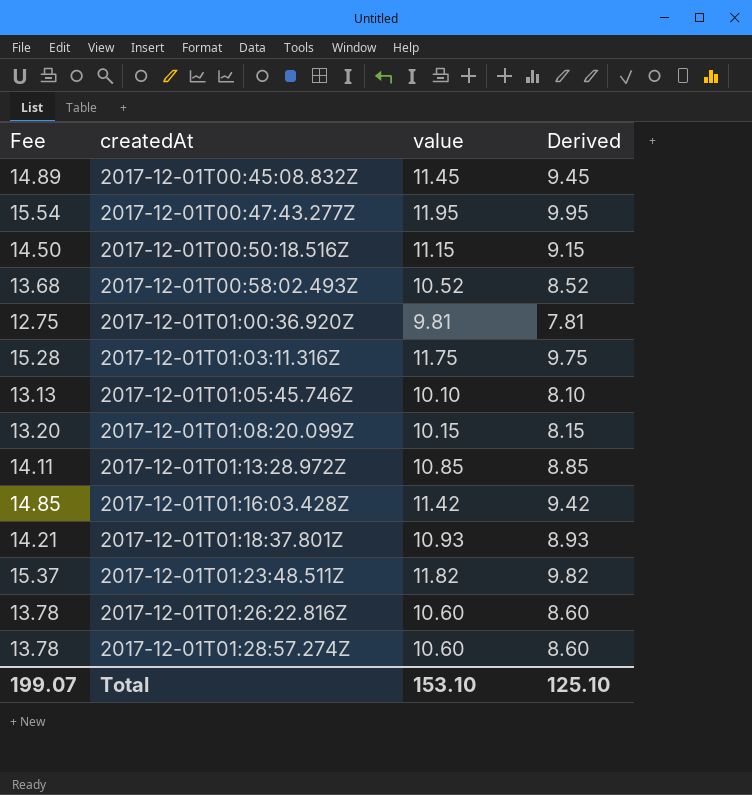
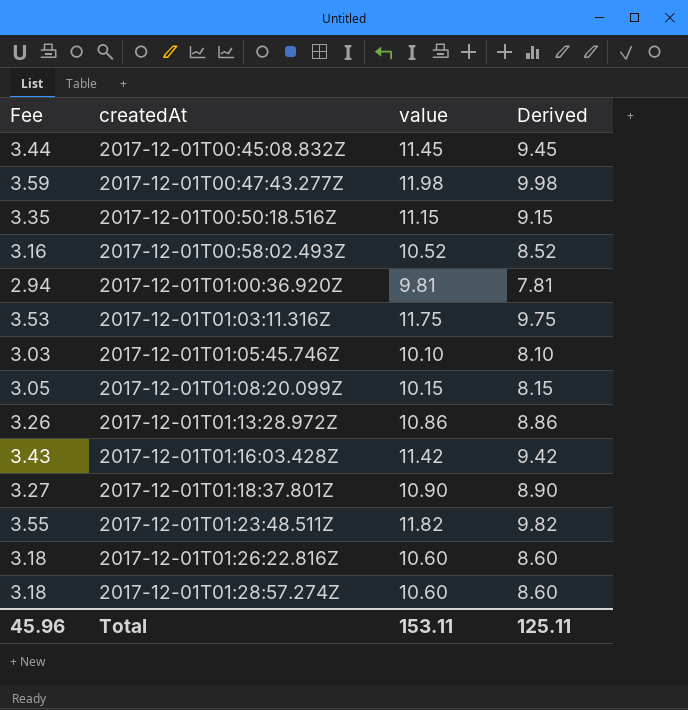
column Fee | formula: [value] * 1.3 -> [value] * 0.3
2017-12-01T00:47:43.277Z | value: 11.95 -> 11.98
2017-12-01T00:47:43.277Z | Derived: 9.95 -> 9.98
2017-12-01T01:13:28.972Z | value: 10.85 -> 10.86
2017-12-01T01:13:28.972Z | Derived: 8.85 -> 8.86
2017-12-01T01:18:37.801Z | value: 10.93 -> 10.90
2017-12-01T01:18:37.801Z | Derived: 8.93 -> 8.90
Total | Fee: 199.07 -> 45.96
Total | value: 153.10 -> 153.11
Total | Derived: 125.10 -> 125.11

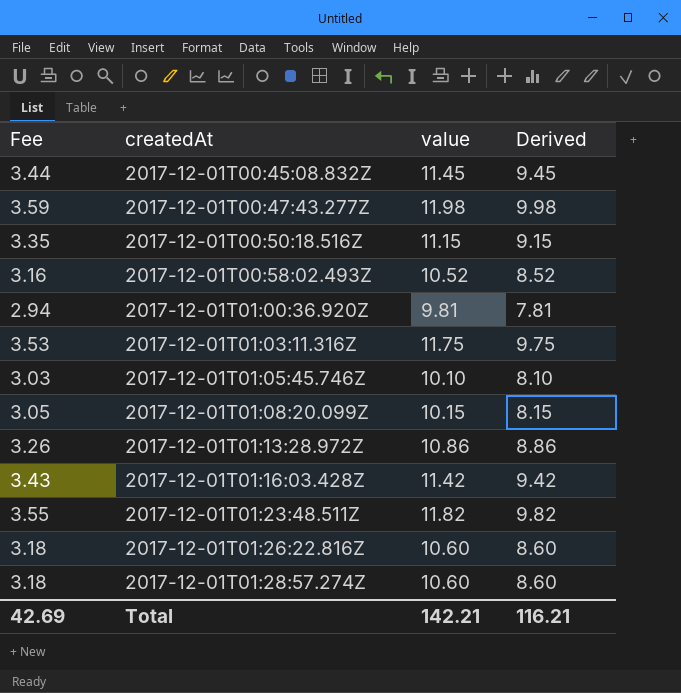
row 2017-12-01T01:18:37.801Z: 3.27 | 10.90 | 8.90 -> none
Total | Fee: 45.96 -> 42.69
Total | value: 153.11 -> 142.21
Total | Derived: 125.11 -> 116.21

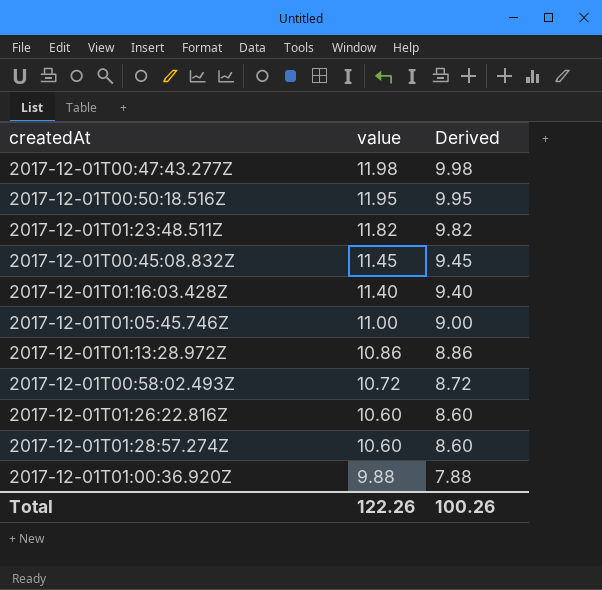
row order: createdAt ascending -> value descending
column Fee | formula: [value] * 0.3 -> none
row 2017-12-01T01:03:11.316Z: 3.53 | 11.75 | 9.75 -> none
row 2017-12-01T01:08:20.099Z: 3.05 | 10.15 | 8.15 -> none
2017-12-01T00:50:18.516Z | value: 11.15 -> 11.95
2017-12-01T00:50:18.516Z | Derived: 9.15 -> 9.95
2017-12-01T01:16:03.428Z | value: 11.42 -> 11.40
2017-12-01T01:16:03.428Z | Derived: 9.42 -> 9.40
2017-12-01T01:05:45.746Z | value: 10.10 -> 11.00
2017-12-01T01:05:45.746Z | Derived: 8.10 -> 9.00
2017-12-01T00:58:02.493Z | value: 10.52 -> 10.72
2017-12-01T00:58:02.493Z | Derived: 8.52 -> 8.72
2017-12-01T01:00:36.920Z | value: 9.81 -> 9.88
2017-12-01T01:00:36.920Z | Derived: 7.81 -> 7.88
Total | value: 142.21 -> 122.26
Total | Derived: 116.21 -> 100.26

